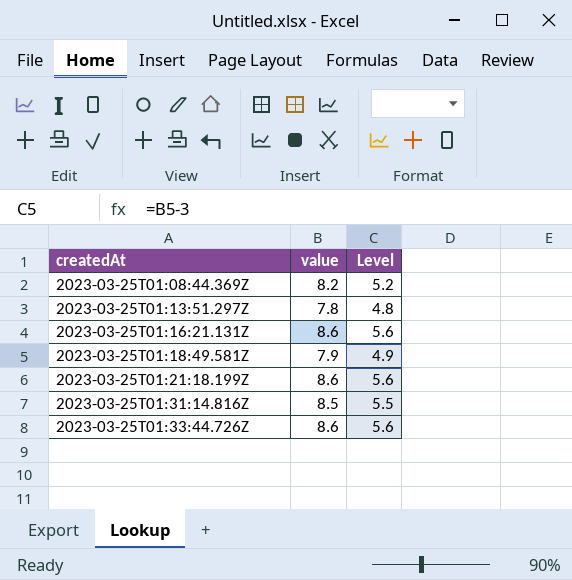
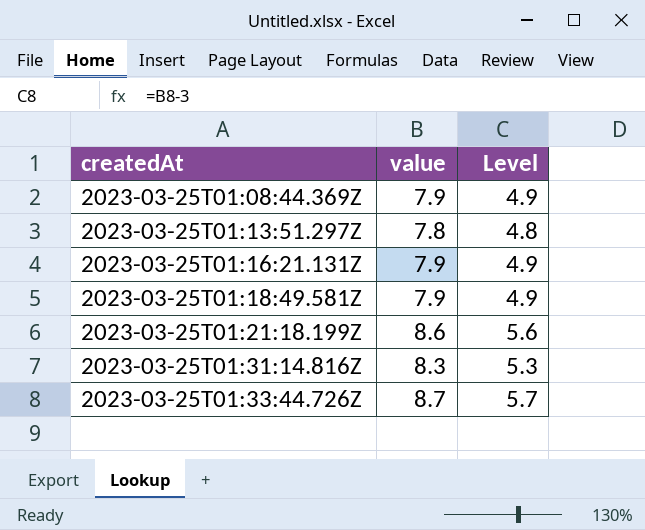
2023-03-25T01:08:44.369Z | value: 8.2 -> 7.9
2023-03-25T01:08:44.369Z | Level: 5.2 -> 4.9
2023-03-25T01:16:21.131Z | value: 8.6 -> 7.9
2023-03-25T01:16:21.131Z | Level: 5.6 -> 4.9
2023-03-25T01:31:14.816Z | value: 8.5 -> 8.3
2023-03-25T01:31:14.816Z | Level: 5.5 -> 5.3
2023-03-25T01:33:44.726Z | value: 8.6 -> 8.7
2023-03-25T01:33:44.726Z | Level: 5.6 -> 5.7

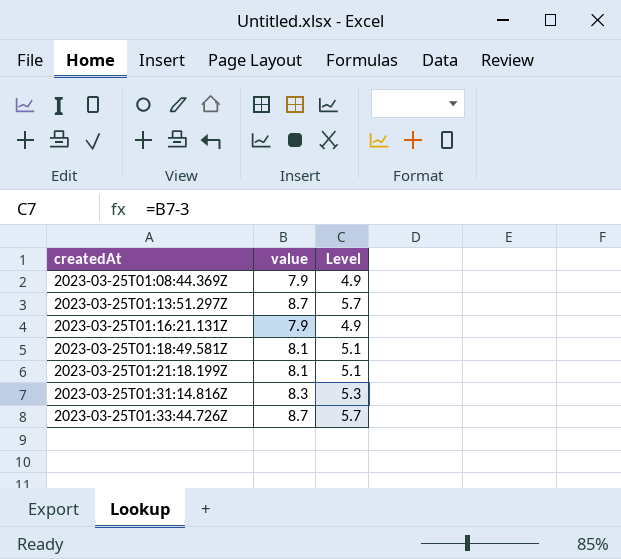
2023-03-25T01:13:51.297Z | value: 7.8 -> 8.7
2023-03-25T01:13:51.297Z | Level: 4.8 -> 5.7
2023-03-25T01:18:49.581Z | value: 7.9 -> 8.1
2023-03-25T01:18:49.581Z | Level: 4.9 -> 5.1
2023-03-25T01:21:18.199Z | value: 8.6 -> 8.1
2023-03-25T01:21:18.199Z | Level: 5.6 -> 5.1

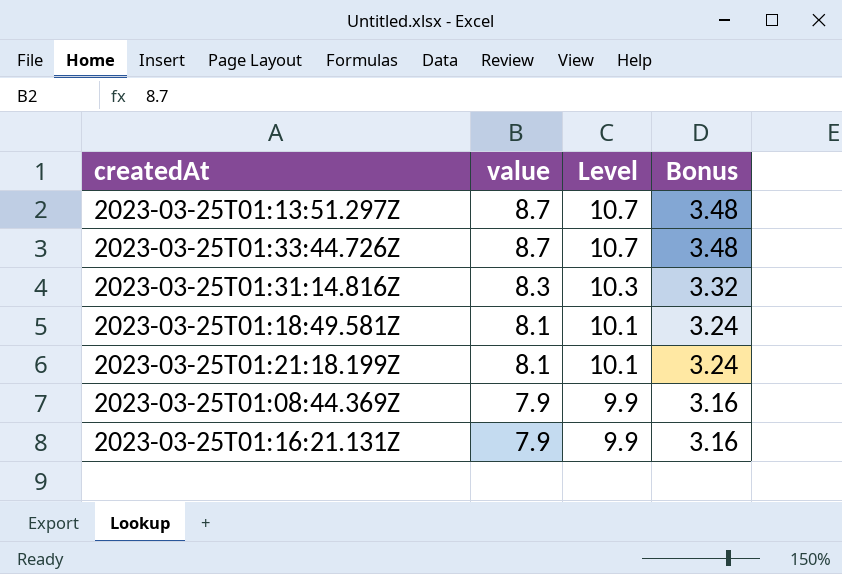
row order: createdAt ascending -> value descending
column Level | formula: [value] - 3 -> [value] + 2
column Bonus | formula: none -> [value] * 0.4

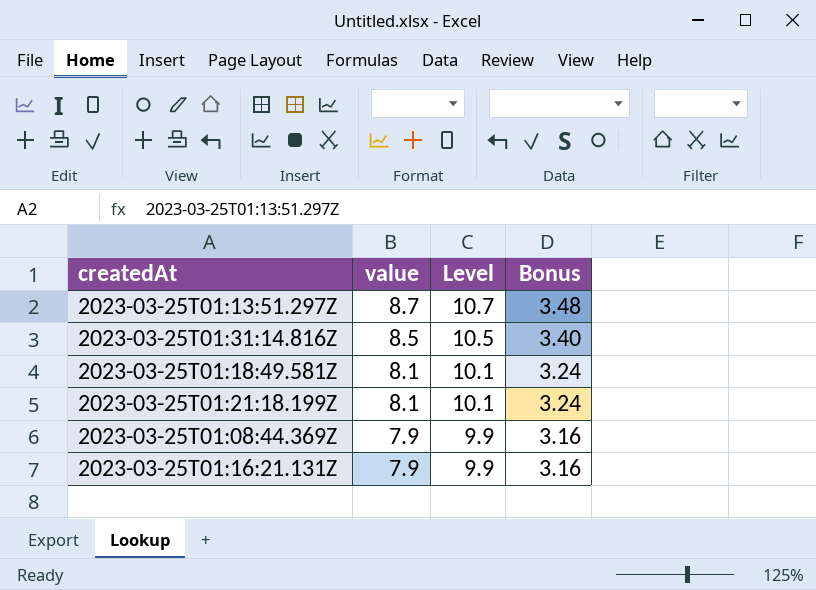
row 2023-03-25T01:33:44.726Z: 8.7 | 10.7 | 3.48 -> none
2023-03-25T01:31:14.816Z | value: 8.3 -> 8.5
2023-03-25T01:31:14.816Z | Level: 10.3 -> 10.5
2023-03-25T01:31:14.816Z | Bonus: 3.32 -> 3.40

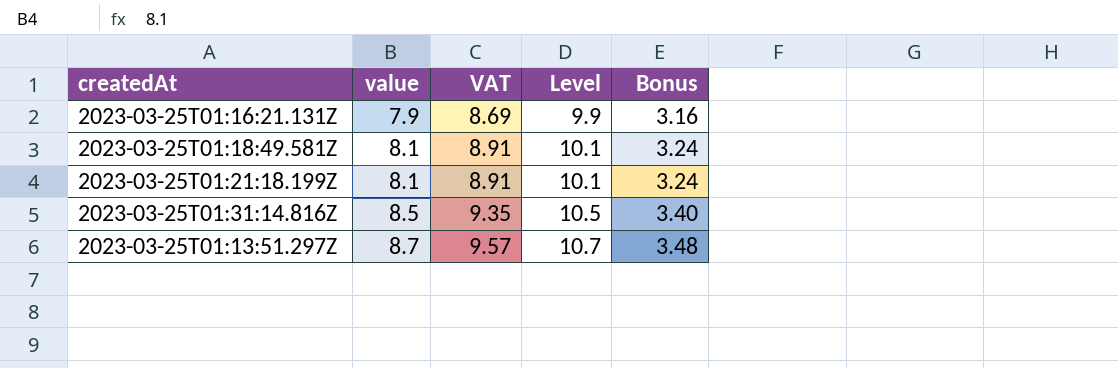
row order: value descending -> value ascending
column VAT | formula: none -> [value] * 1.1
row 2023-03-25T01:08:44.369Z: 7.9 | 9.9 | 3.16 -> none

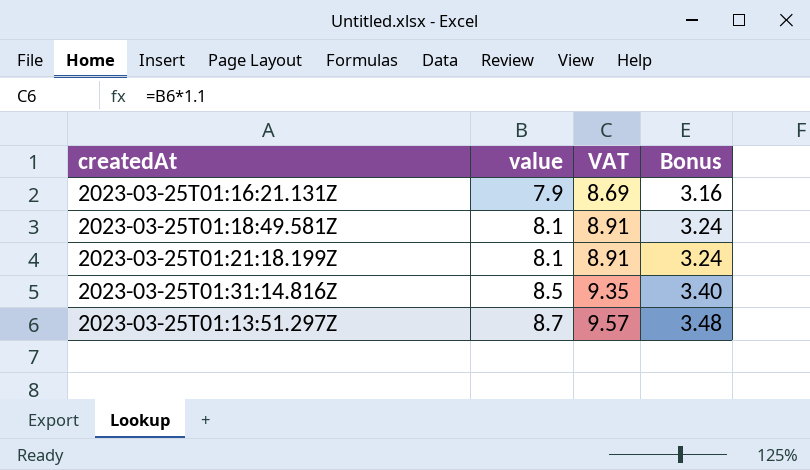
column Level | formula: [value] + 2 -> none

